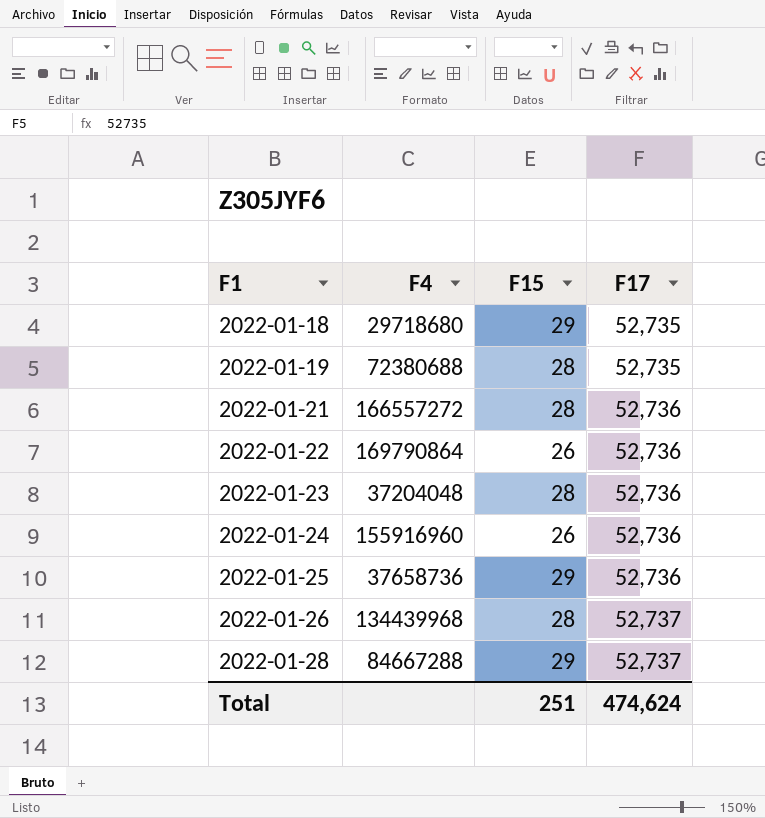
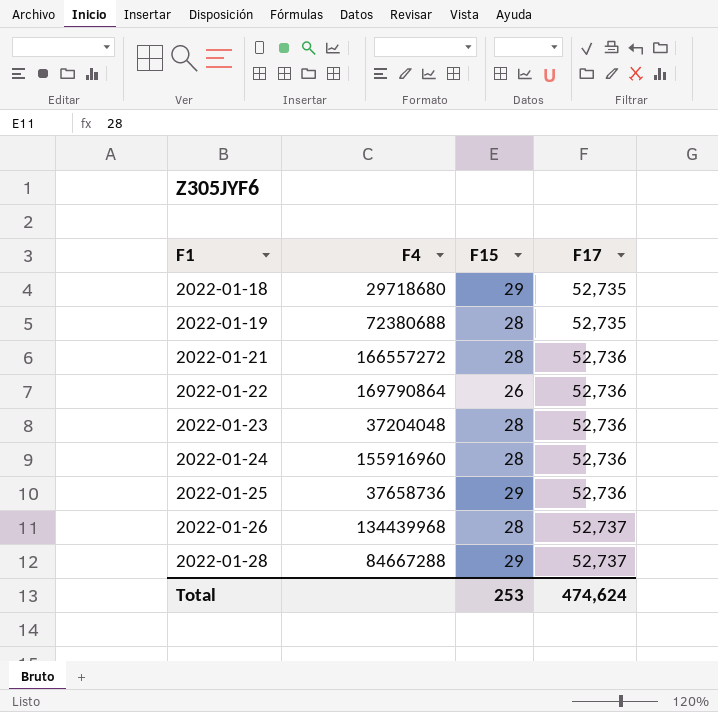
2022-01-24 | F15: 26 -> 28
Total | F15: 251 -> 253

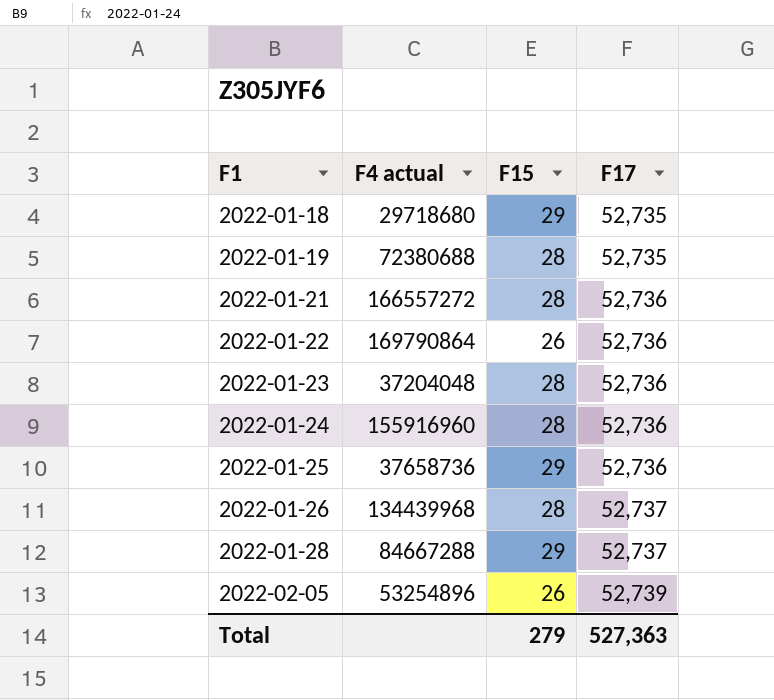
column name: F4 -> F4 actual
row 2022-02-05: none -> 53254896 | 26 | 52,739
Total | F15: 253 -> 279
Total | F17: 474,624 -> 527,363

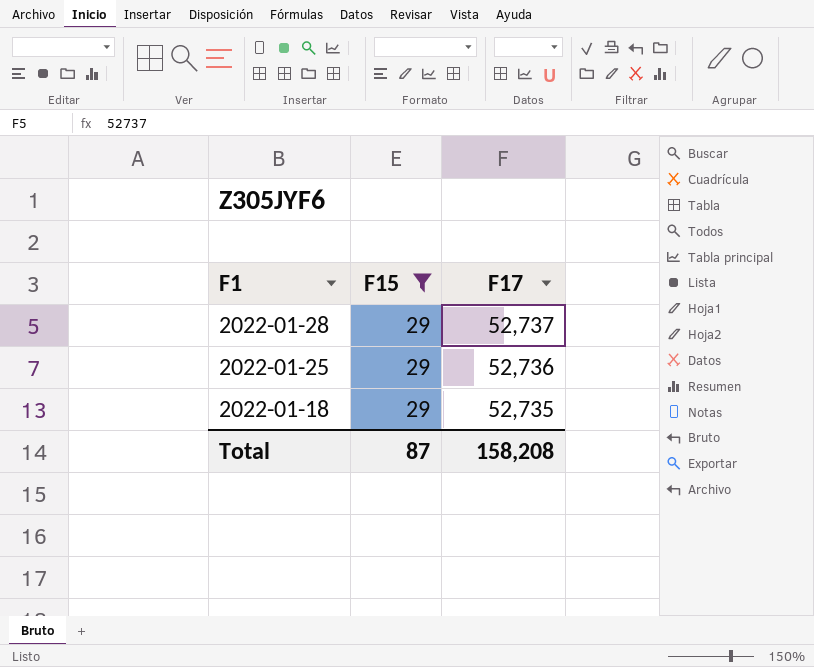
filter: none -> F15 = 29
row order: F1 ascending -> F1 descending
column F4 actual | position: 2 -> none
Total | F15: 279 -> 87
Total | F17: 527,363 -> 158,208

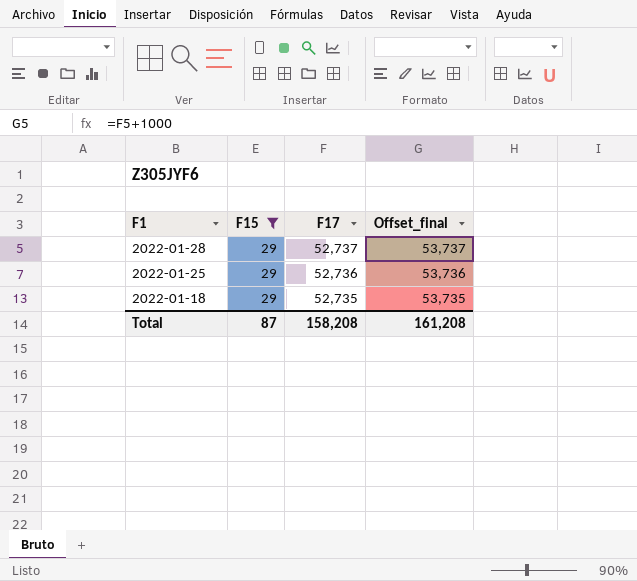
column Offset_final | formula: none -> [F17] + 1000

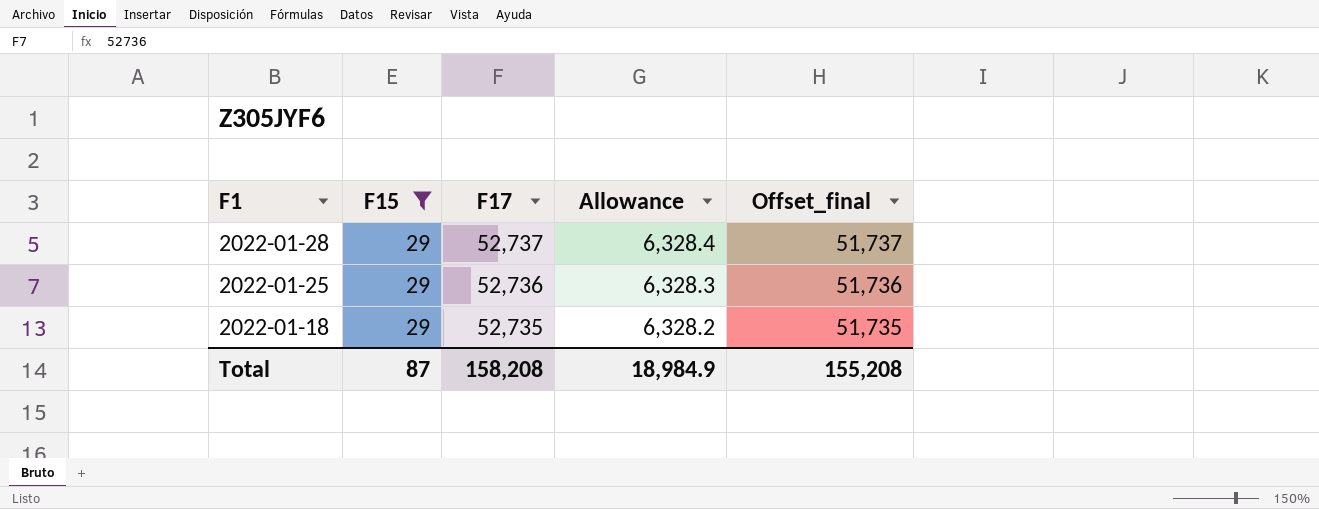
column Allowance | formula: none -> [F17] * 0.12
column Offset_final | formula: [F17] + 1000 -> [F17] - 1000
Total | Offset_final: 161,208 -> 155,208

